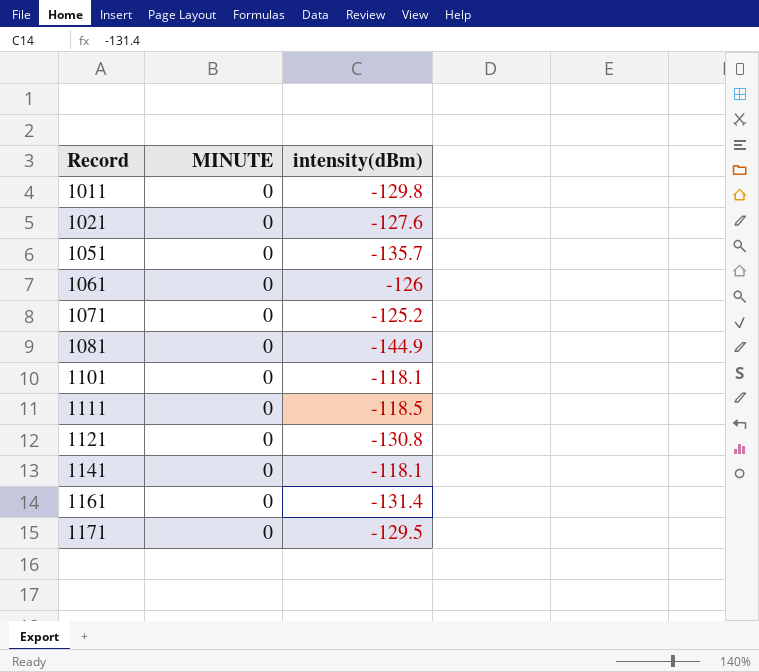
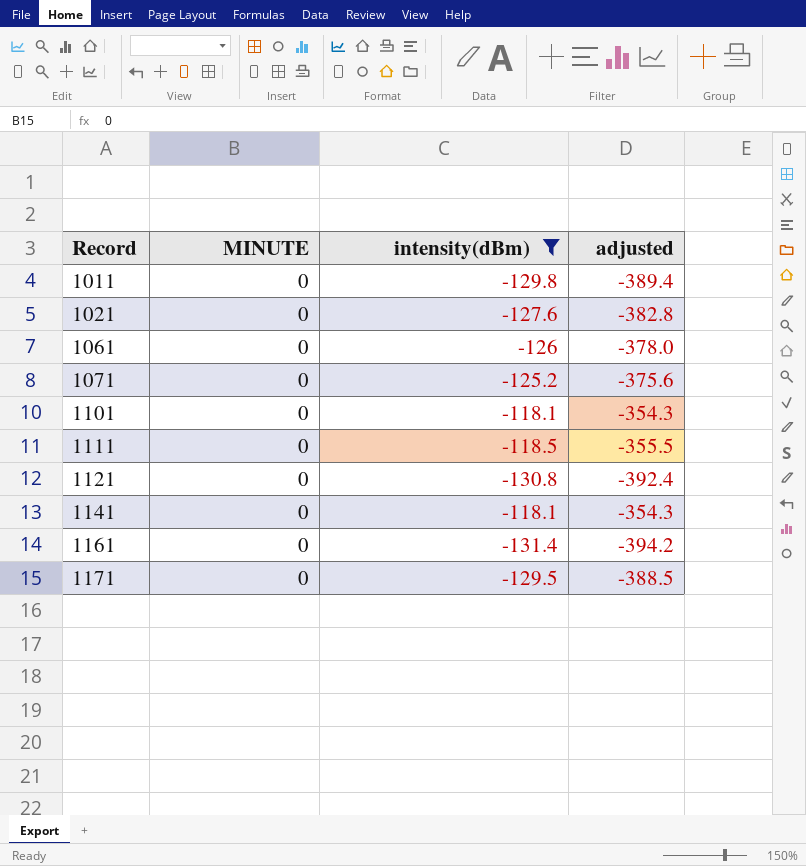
filter: none -> intensity(dBm) >= -131.4
column adjusted | formula: none -> [intensity(dBm)] * 3

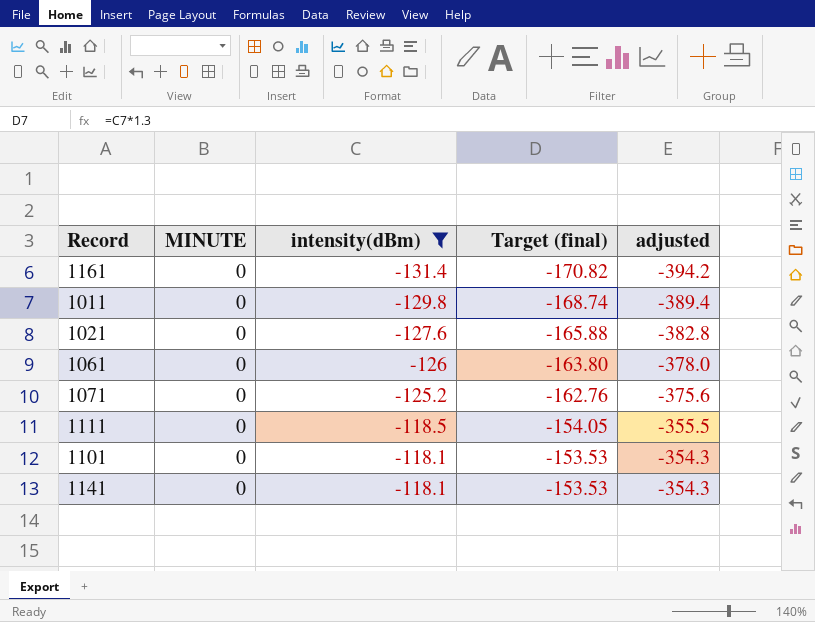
row order: Record ascending -> intensity(dBm) ascending
column Target (final) | formula: none -> [intensity(dBm)] * 1.3
row 1121: 0 | -130.8 | -392.4 -> none
row 1171: 0 | -129.5 | -388.5 -> none

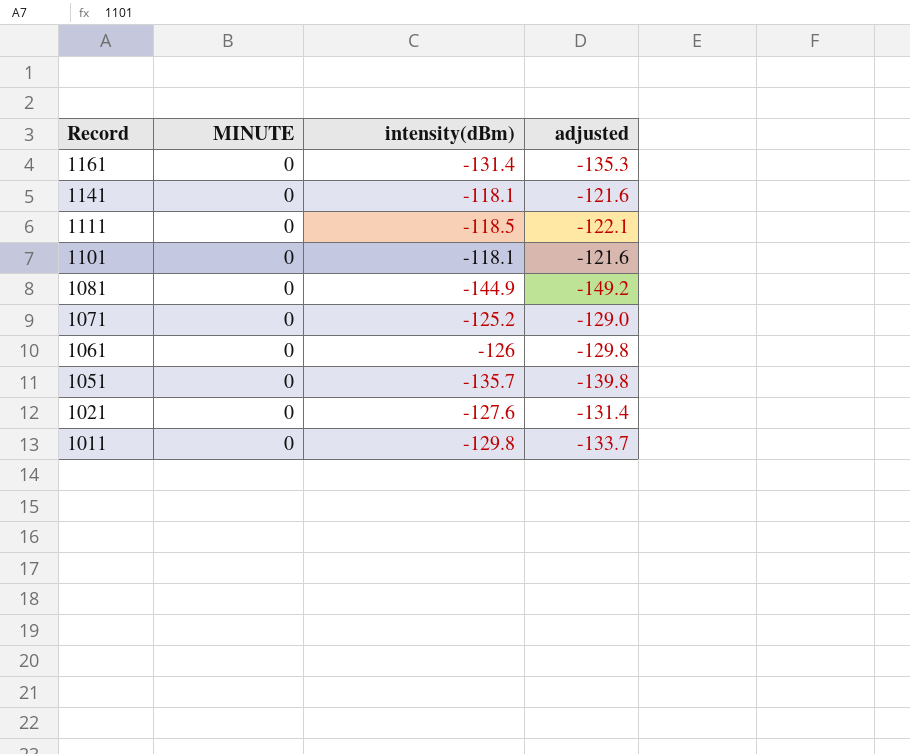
filter: intensity(dBm) >= -131.4 -> none
row order: intensity(dBm) ascending -> Record descending
column Target (final) | formula: [intensity(dBm)] * 1.3 -> none
column adjusted | formula: [intensity(dBm)] * 3 -> [intensity(dBm)] * 1.03

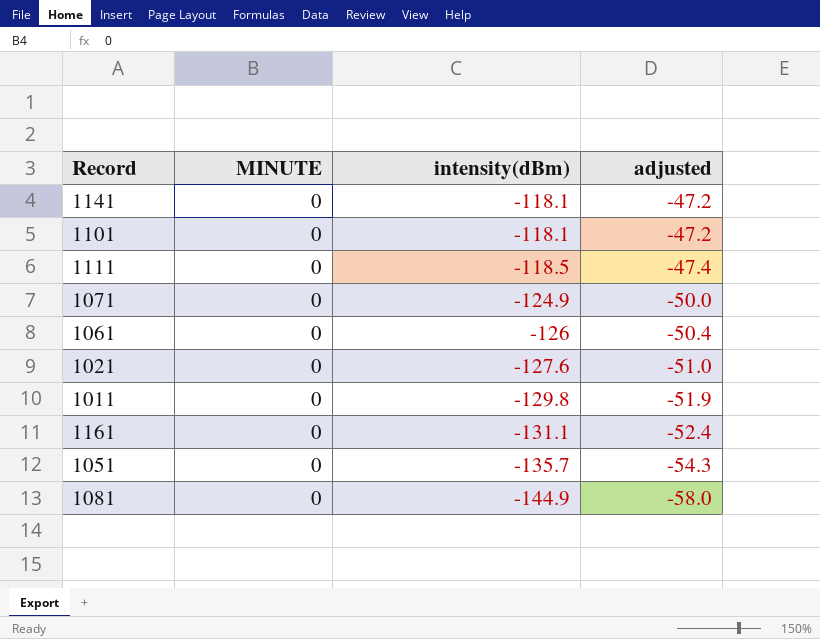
row order: Record descending -> intensity(dBm) descending
column adjusted | formula: [intensity(dBm)] * 1.03 -> [intensity(dBm)] * 0.4
1071 | intensity(dBm): -125.2 -> -124.9
1161 | intensity(dBm): -131.4 -> -131.1

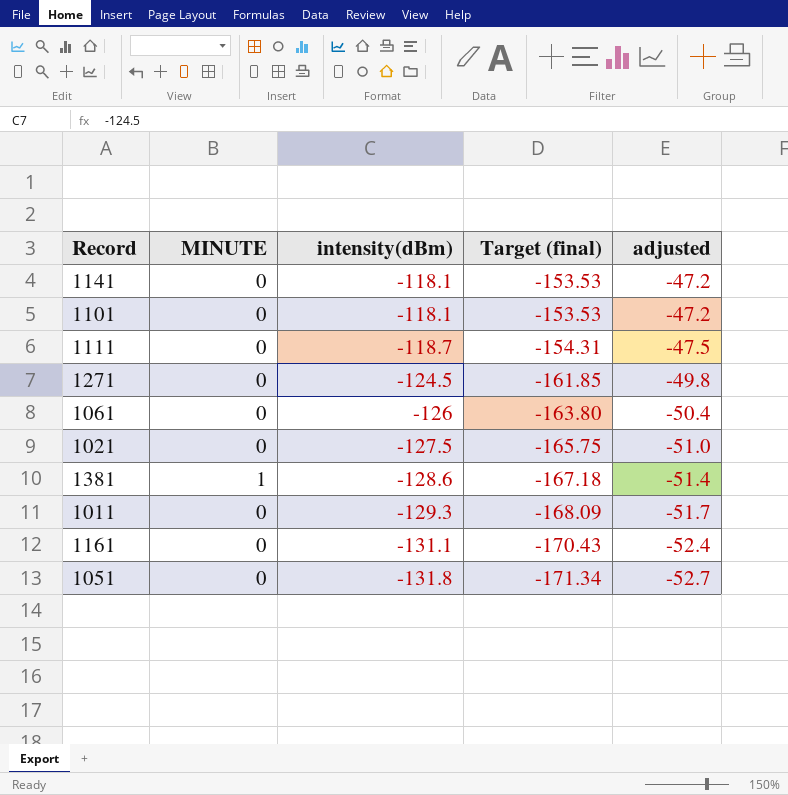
column Target (final) | formula: none -> [intensity(dBm)] * 1.3
row 1071: 0 | -124.9 | -50.0 -> none
row 1081: 0 | -144.9 | -58.0 -> none
1111 | intensity(dBm): -118.5 -> -118.7
1111 | adjusted: -47.4 -> -47.5
row 1271: none -> 0 | -124.5 | -161.85 | -49.8
1021 | intensity(dBm): -127.6 -> -127.5
row 1381: none -> 1 | -128.6 | -167.18 | -51.4
1011 | intensity(dBm): -129.8 -> -129.3
1011 | adjusted: -51.9 -> -51.7
1051 | intensity(dBm): -135.7 -> -131.8
1051 | adjusted: -54.3 -> -52.7

